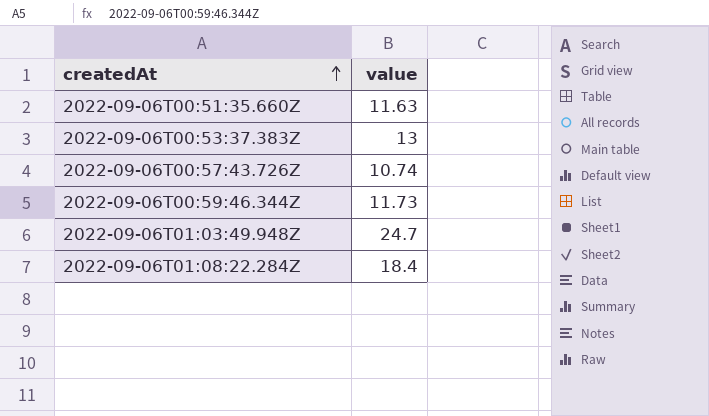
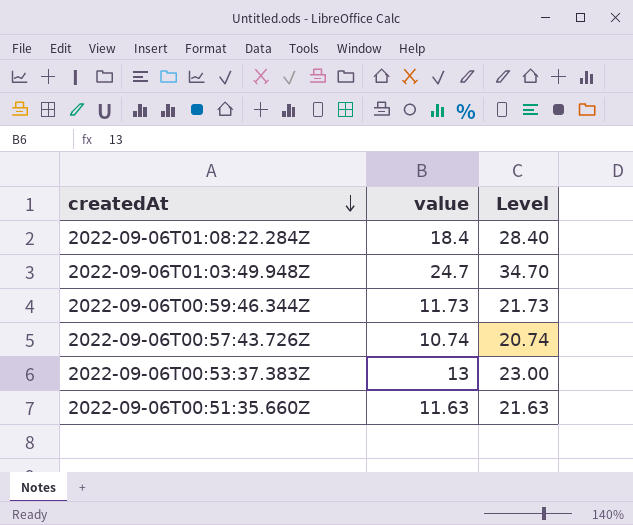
row order: createdAt ascending -> createdAt descending
column Level | formula: none -> [value] + 10

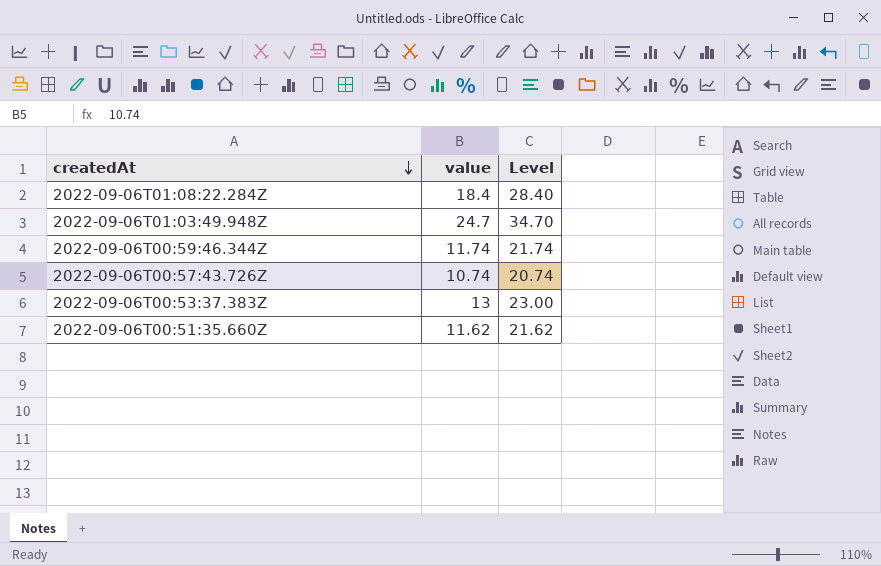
2022-09-06T00:59:46.344Z | value: 11.73 -> 11.74
2022-09-06T00:59:46.344Z | Level: 21.73 -> 21.74
2022-09-06T00:51:35.660Z | value: 11.63 -> 11.62
2022-09-06T00:51:35.660Z | Level: 21.63 -> 21.62

